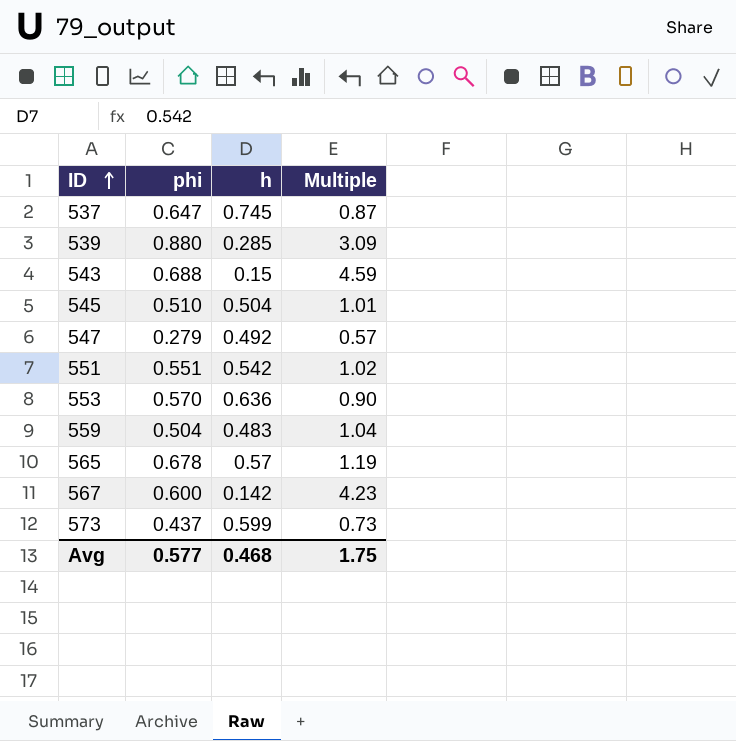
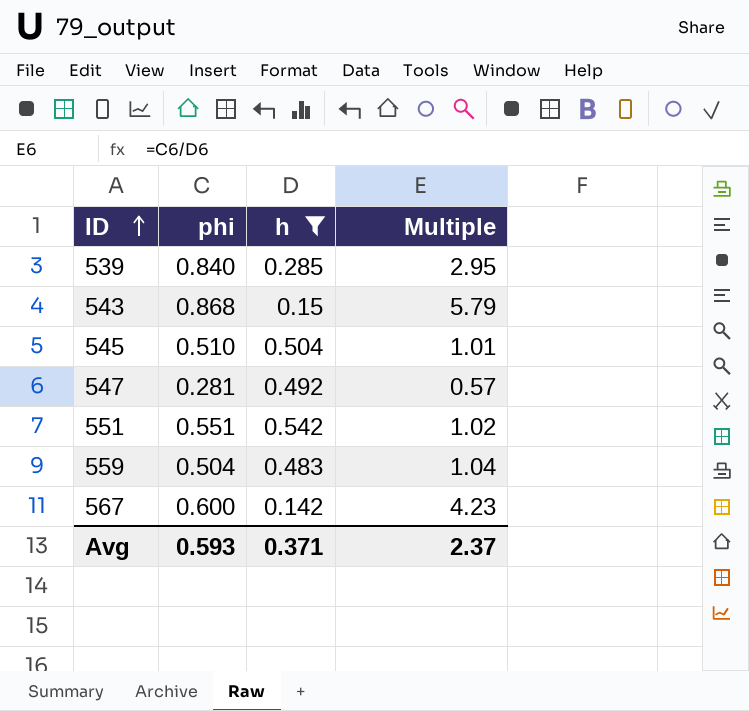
filter: none -> h <= 0.542
539 | phi: 0.880 -> 0.840
539 | Multiple: 3.09 -> 2.95
543 | phi: 0.688 -> 0.868
543 | Multiple: 4.59 -> 5.79
547 | phi: 0.279 -> 0.281
Avg | phi: 0.577 -> 0.593
Avg | h: 0.468 -> 0.371
Avg | Multiple: 1.75 -> 2.37

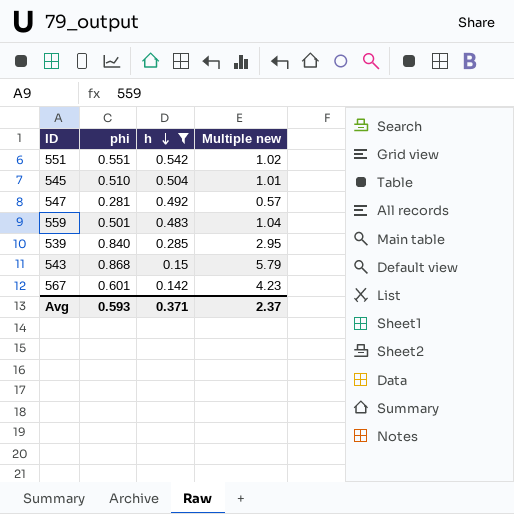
row order: ID ascending -> h descending
column name: Multiple -> Multiple new
559 | phi: 0.504 -> 0.501
567 | phi: 0.600 -> 0.601

